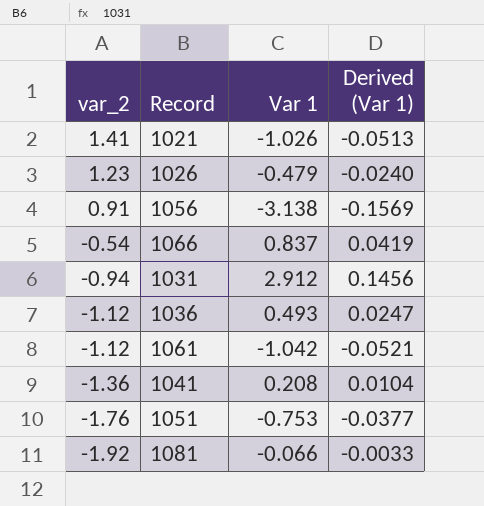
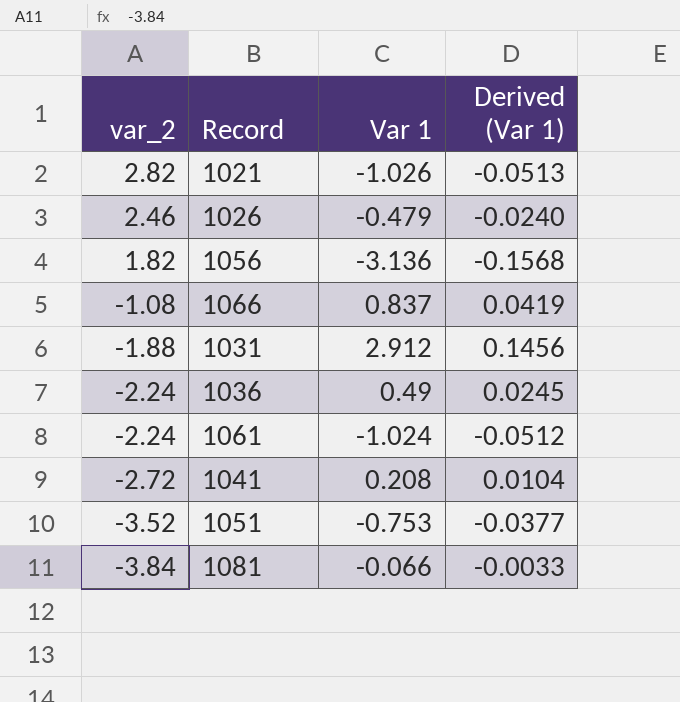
1021 | var_2: 1.41 -> 2.82
1026 | var_2: 1.23 -> 2.46
1056 | var_2: 0.91 -> 1.82
1056 | Var 1: -3.138 -> -3.136
1056 | Derived (Var 1): -0.1569 -> -0.1568
1066 | var_2: -0.54 -> -1.08
1031 | var_2: -0.94 -> -1.88
1036 | var_2: -1.12 -> -2.24
1036 | Var 1: 0.493 -> 0.49
1036 | Derived (Var 1): 0.0247 -> 0.0245
1061 | var_2: -1.12 -> -2.24
1061 | Var 1: -1.042 -> -1.024
1061 | Derived (Var 1): -0.0521 -> -0.0512
1041 | var_2: -1.36 -> -2.72
1051 | var_2: -1.76 -> -3.52
1081 | var_2: -1.92 -> -3.84

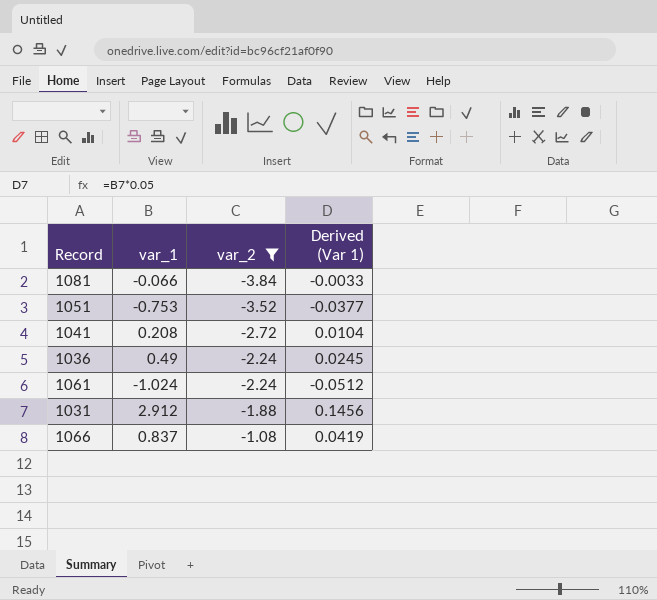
filter: none -> var_2 <= -1.08
row order: var_2 descending -> var_2 ascending
column name: Var 1 -> var_1
column var_2 | position: 1 -> 3

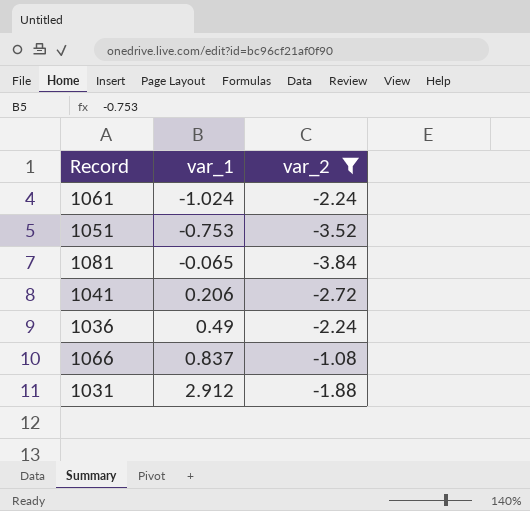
row order: var_2 ascending -> var_1 ascending
column Derived (Var 1) | formula: [var_1] * 0.05 -> none
1081 | var_1: -0.066 -> -0.065
1041 | var_1: 0.208 -> 0.206

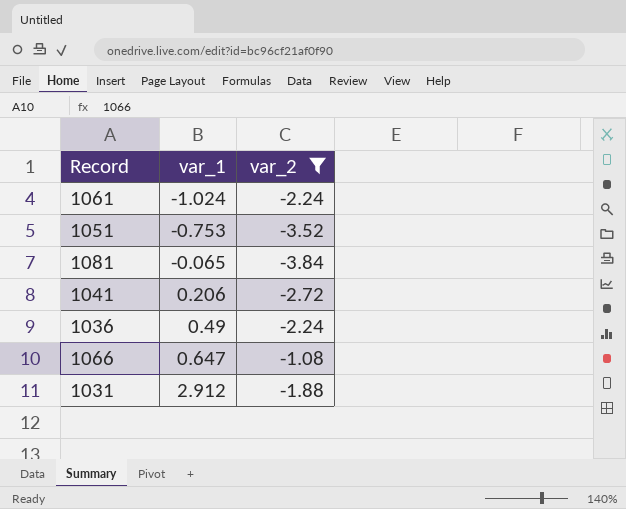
1066 | var_1: 0.837 -> 0.647

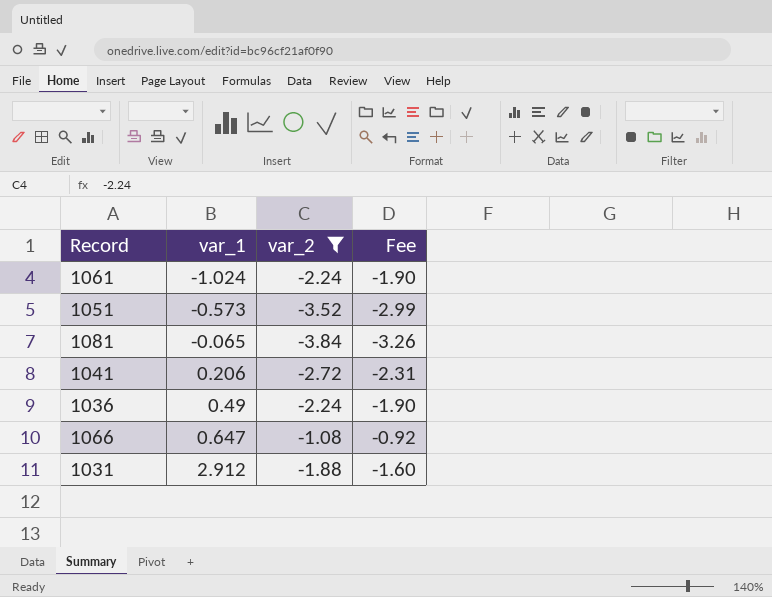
column Fee | formula: none -> [var_2] * 0.85
1051 | var_1: -0.753 -> -0.573

